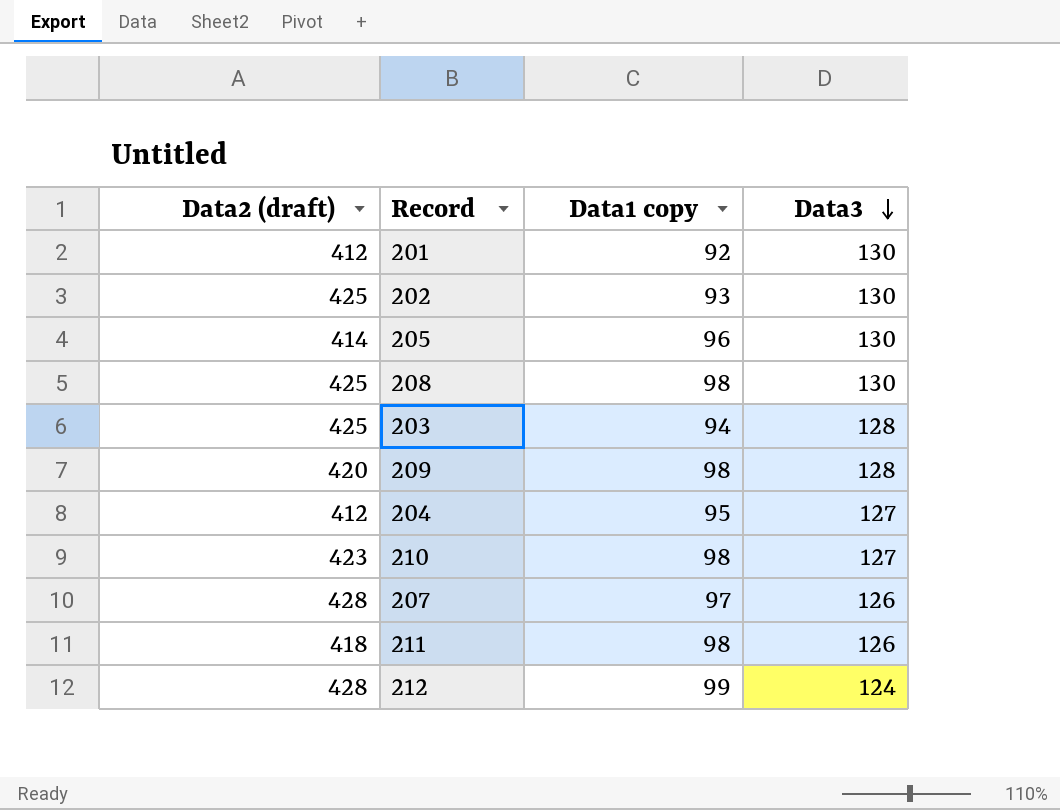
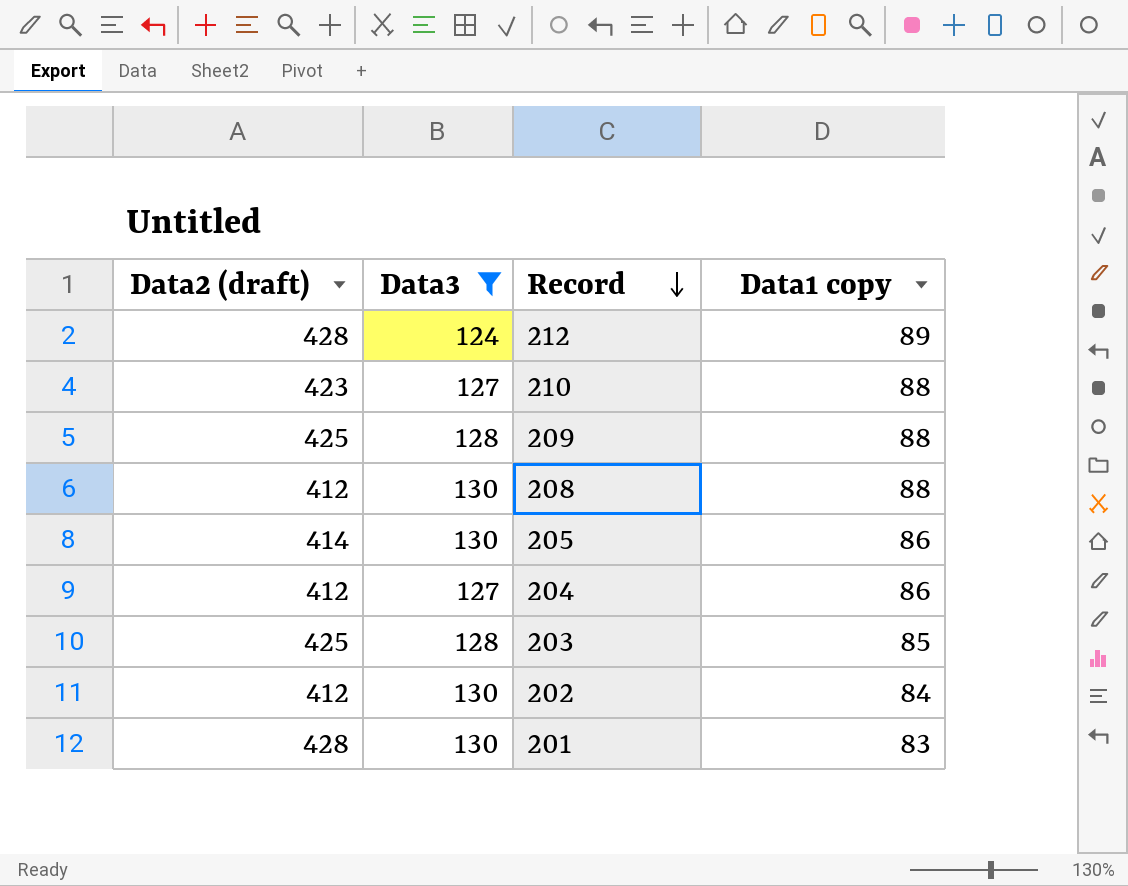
filter: none -> Data3 != 126
row order: Data3 descending -> Record descending
column Data3 | position: 4 -> 2
212 | Data1 copy: 99 -> 89
210 | Data1 copy: 98 -> 88
209 | Data2 (draft): 420 -> 425
209 | Data1 copy: 98 -> 88
208 | Data2 (draft): 425 -> 412
208 | Data1 copy: 98 -> 88
205 | Data1 copy: 96 -> 86
204 | Data1 copy: 95 -> 86
203 | Data1 copy: 94 -> 85
202 | Data2 (draft): 425 -> 412
202 | Data1 copy: 93 -> 84
201 | Data2 (draft): 412 -> 428
201 | Data1 copy: 92 -> 83

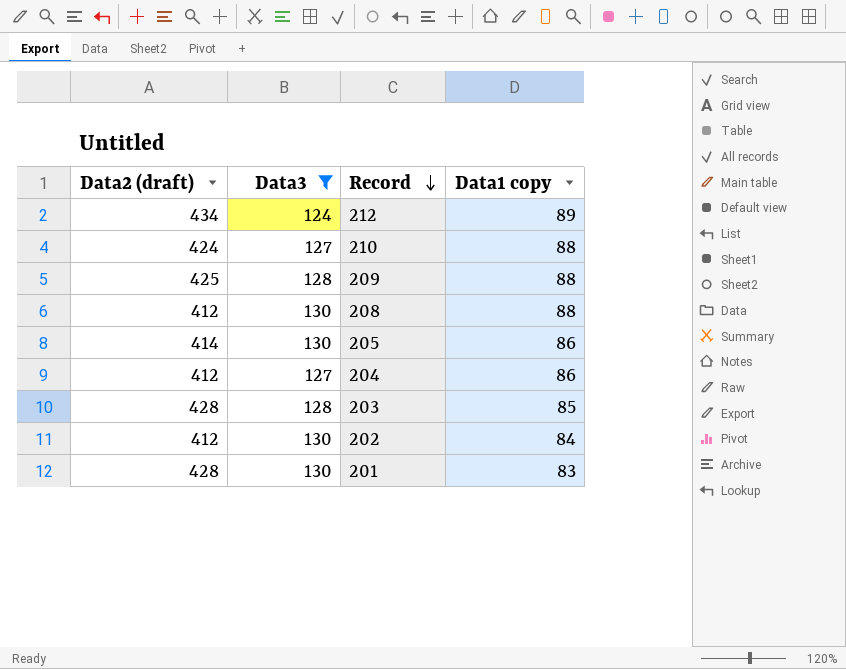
212 | Data2 (draft): 428 -> 434
210 | Data2 (draft): 423 -> 424
203 | Data2 (draft): 425 -> 428

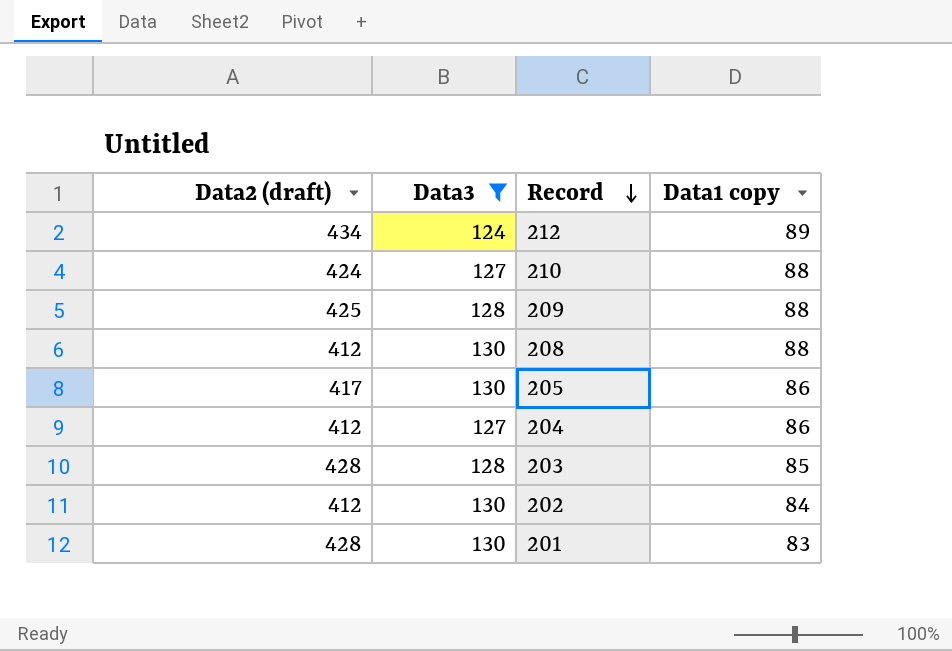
205 | Data2 (draft): 414 -> 417

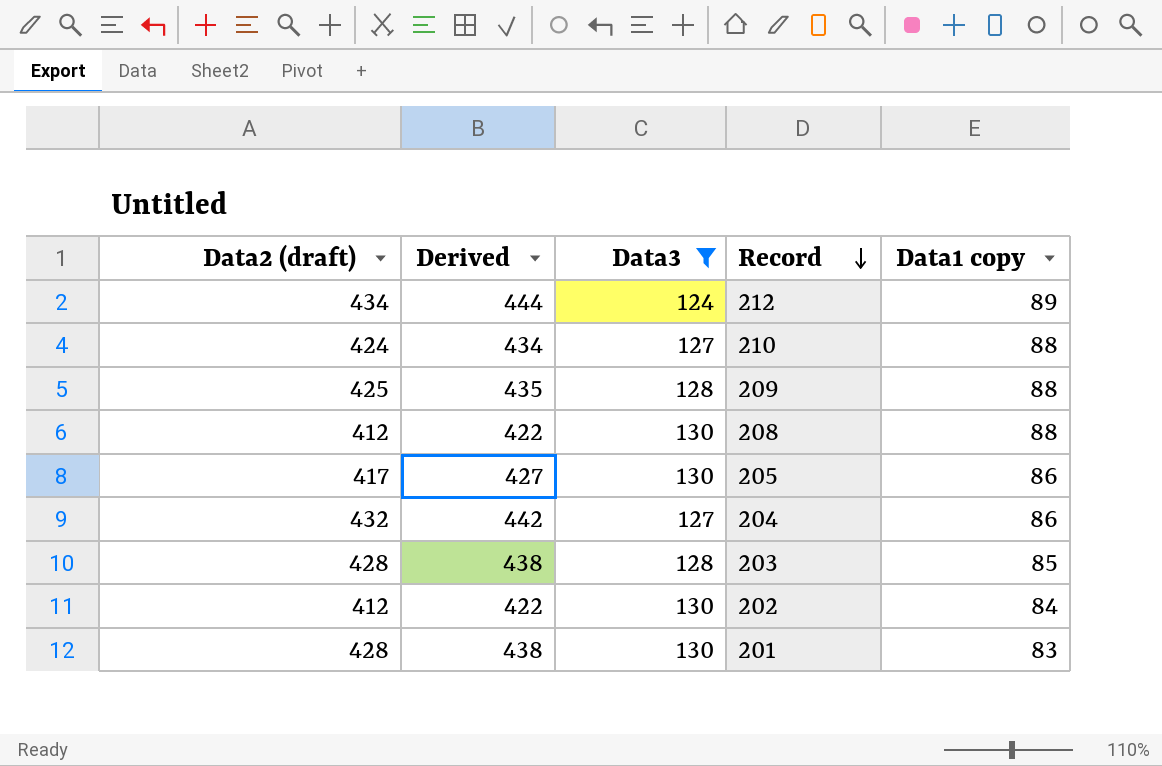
column Derived | formula: none -> [Data2 (draft)] + 10
204 | Data2 (draft): 412 -> 432

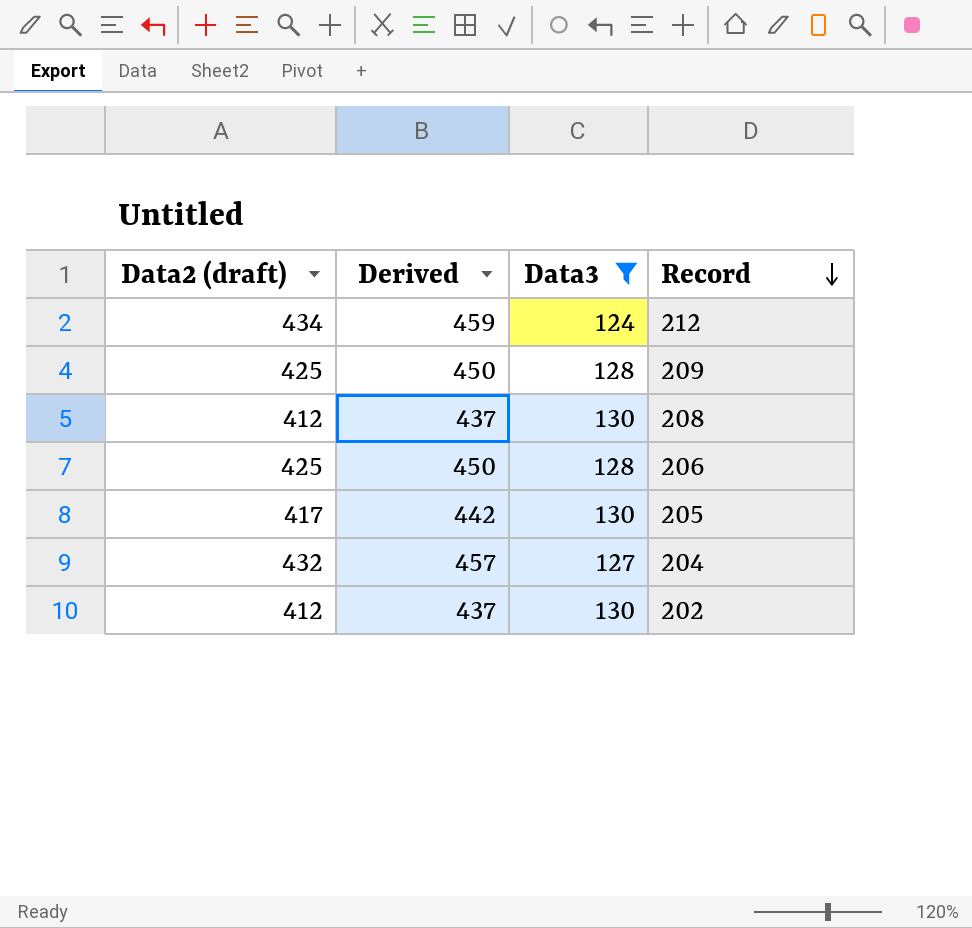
column Data1 copy | position: 5 -> none
column Derived | formula: [Data2 (draft)] + 10 -> [Data2 (draft)] + 25
row 210: 424 | 434 | 127 | 88 -> none
row 203: 428 | 438 | 128 | 85 -> none
row 201: 428 | 438 | 130 | 83 -> none
row 206: none -> 425 | 450 | 128

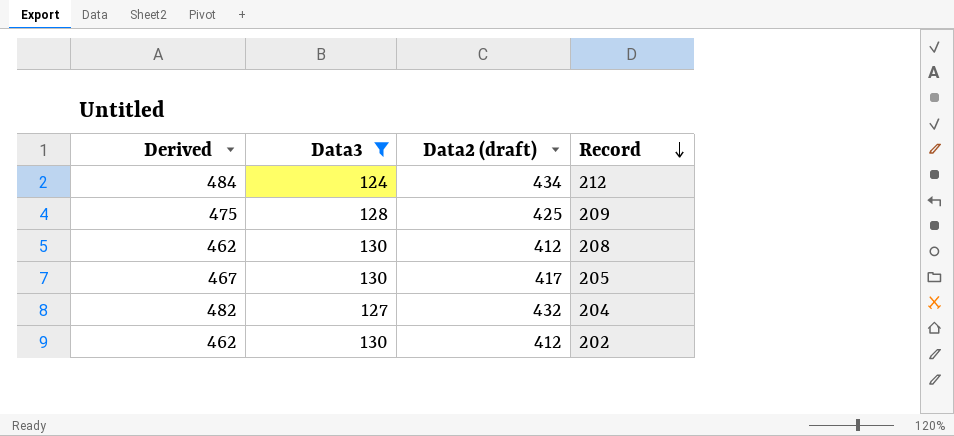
column Derived | formula: [Data2 (draft)] + 25 -> [Data2 (draft)] + 50
column Data2 (draft) | position: 1 -> 3
row 206: 425 | 450 | 128 -> none

